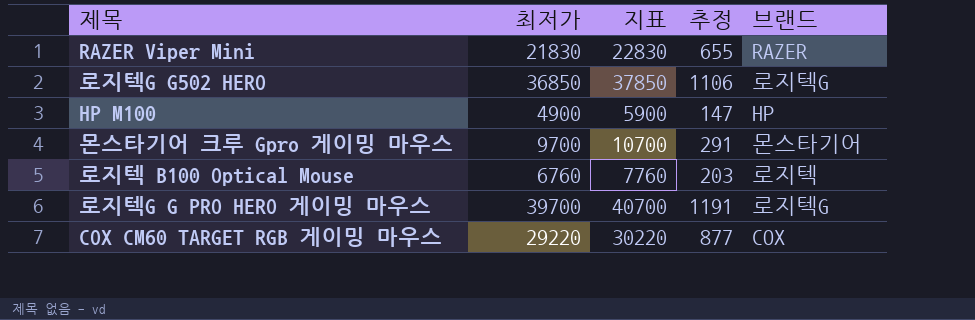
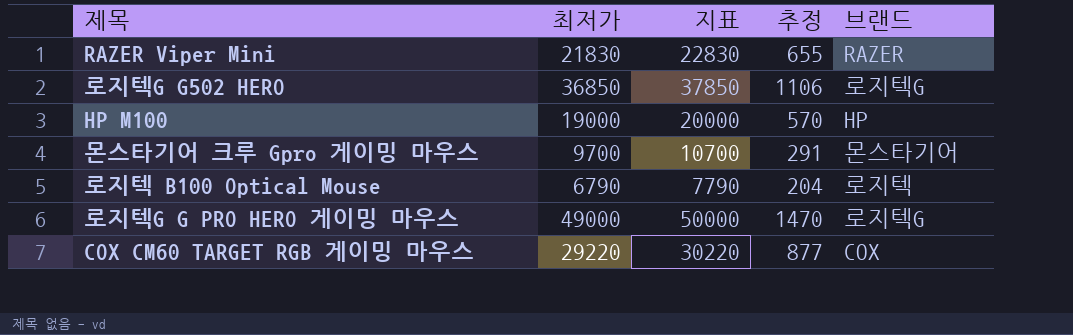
HP M100 | 최저가: 4900 -> 19000
HP M100 | 지표: 5900 -> 20000
HP M100 | 추정: 147 -> 570
로지텍 B100 Optical Mouse | 최저가: 6760 -> 6790
로지텍 B100 Optical Mouse | 지표: 7760 -> 7790
로지텍 B100 Optical Mouse | 추정: 203 -> 204
로지텍G G PRO HERO 게이밍 마우스 | 최저가: 39700 -> 49000
로지텍G G PRO HERO 게이밍 마우스 | 지표: 40700 -> 50000
로지텍G G PRO HERO 게이밍 마우스 | 추정: 1191 -> 1470

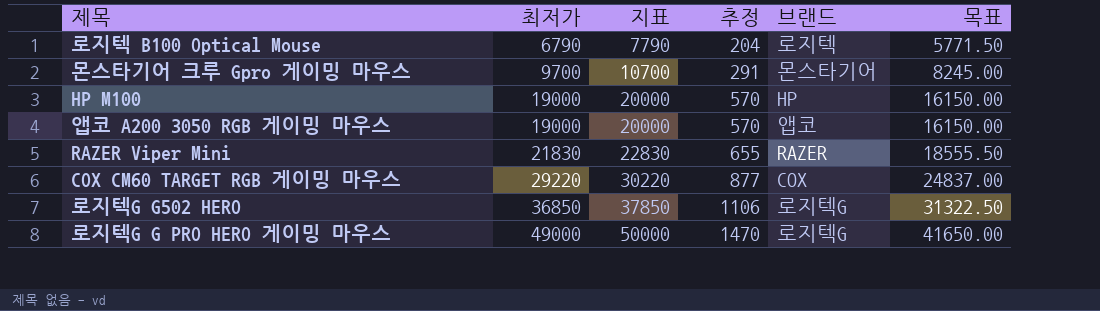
row order: none -> 최저가 ascending
column 목표 | formula: none -> [최저가] * 0.85
row 앱코 A200 3050 RGB 게이밍 마우스: none -> 19000 | 20000 | 570 | 앱코 | 16150.00

